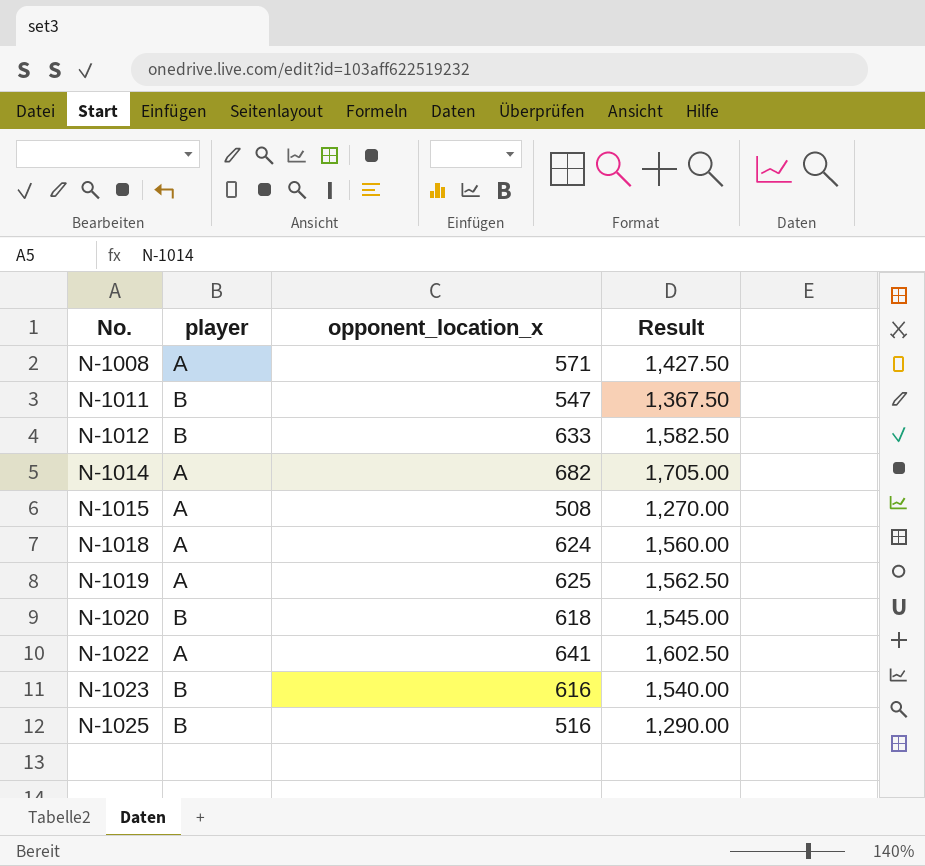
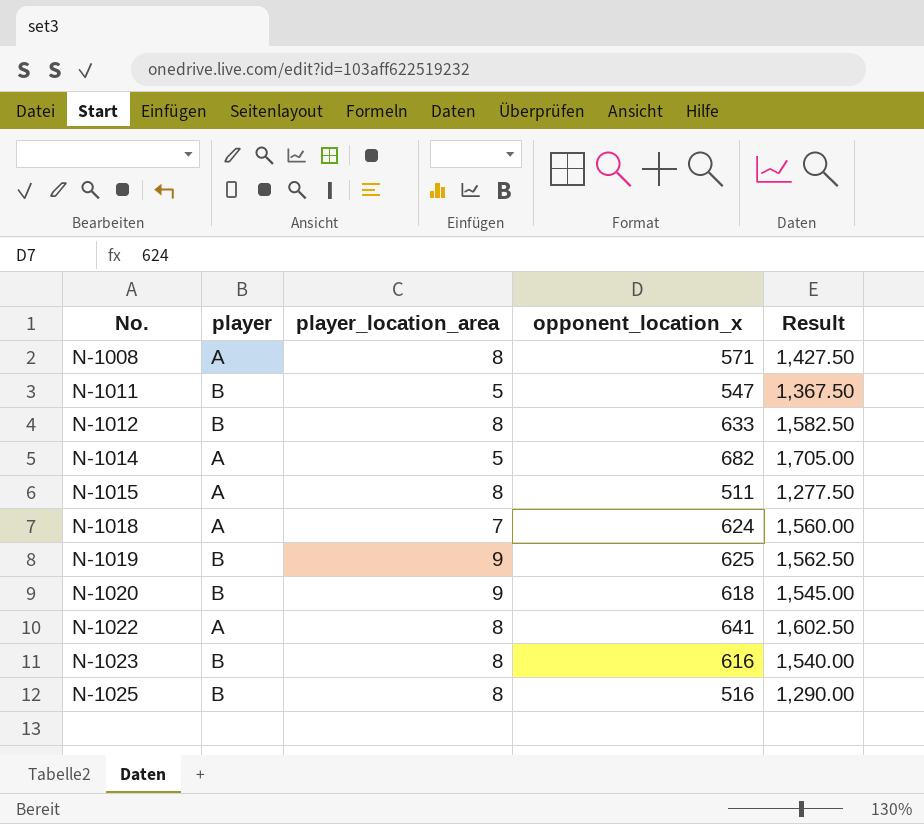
column player_location_area | position: none -> 3
N-1015 | opponent_location_x: 508 -> 511
N-1015 | Result: 1,270.00 -> 1,277.50
N-1019 | player: A -> B

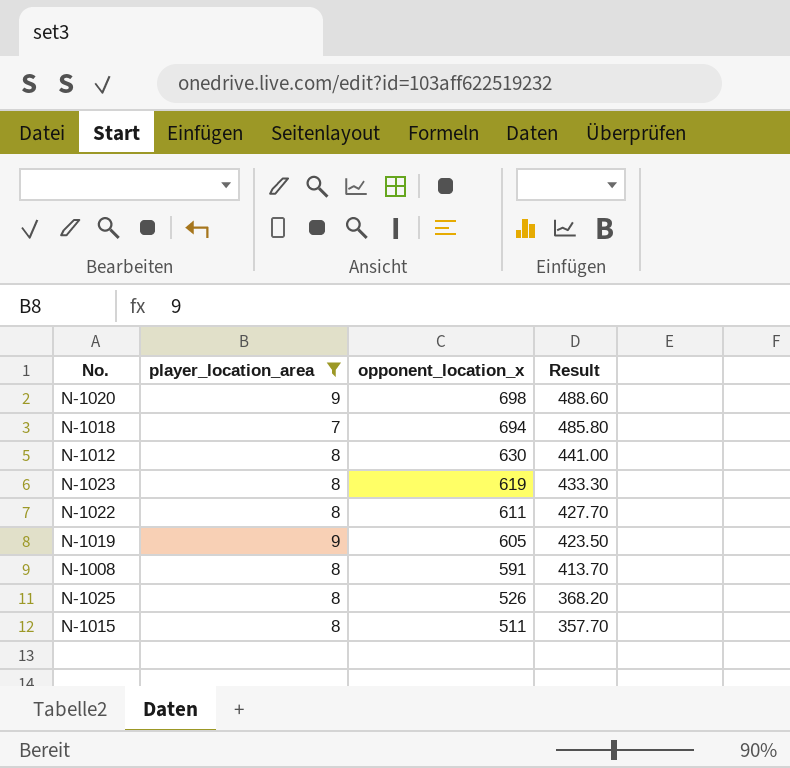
filter: none -> player_location_area != 5
row order: No. ascending -> opponent_location_x descending
column player | position: 2 -> none
column Result | formula: [opponent_location_x] * 2.5 -> [opponent_location_x] * 0.7
N-1020 | opponent_location_x: 618 -> 698
N-1018 | opponent_location_x: 624 -> 694
N-1012 | opponent_location_x: 633 -> 630
N-1023 | opponent_location_x: 616 -> 619
N-1022 | opponent_location_x: 641 -> 611
N-1019 | opponent_location_x: 625 -> 605
N-1008 | opponent_location_x: 571 -> 591
N-1025 | opponent_location_x: 516 -> 526

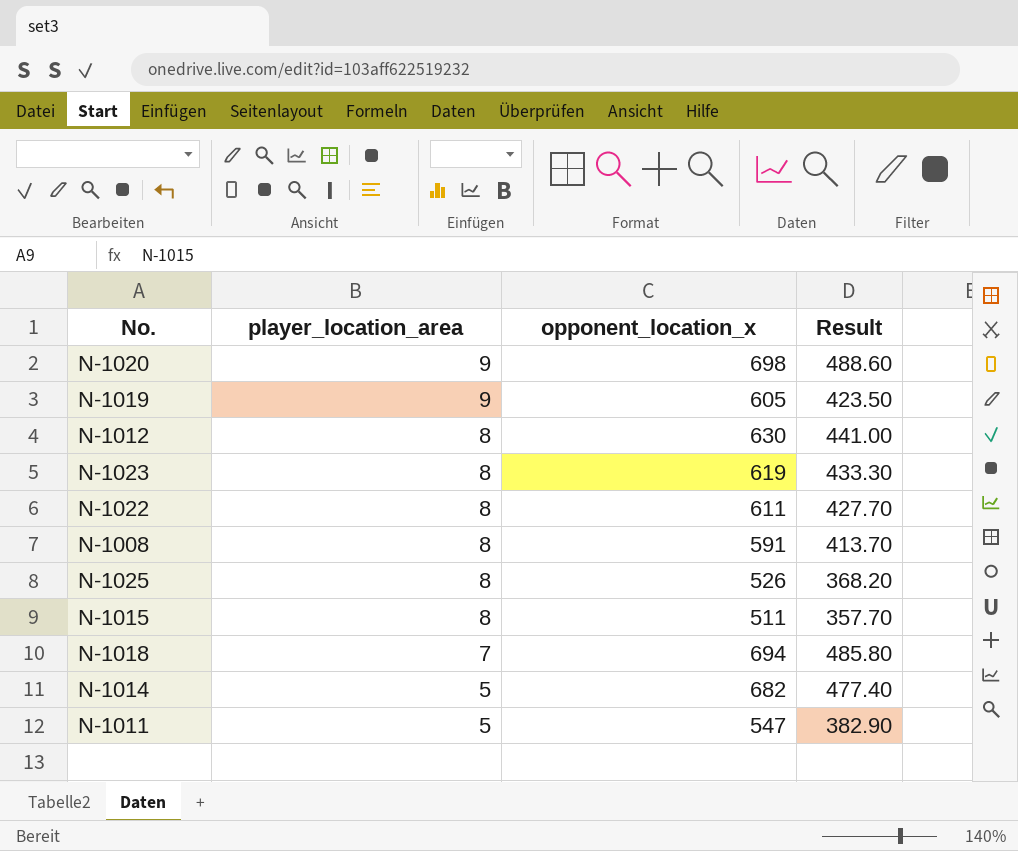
filter: player_location_area != 5 -> none
row order: opponent_location_x descending -> player_location_area descending

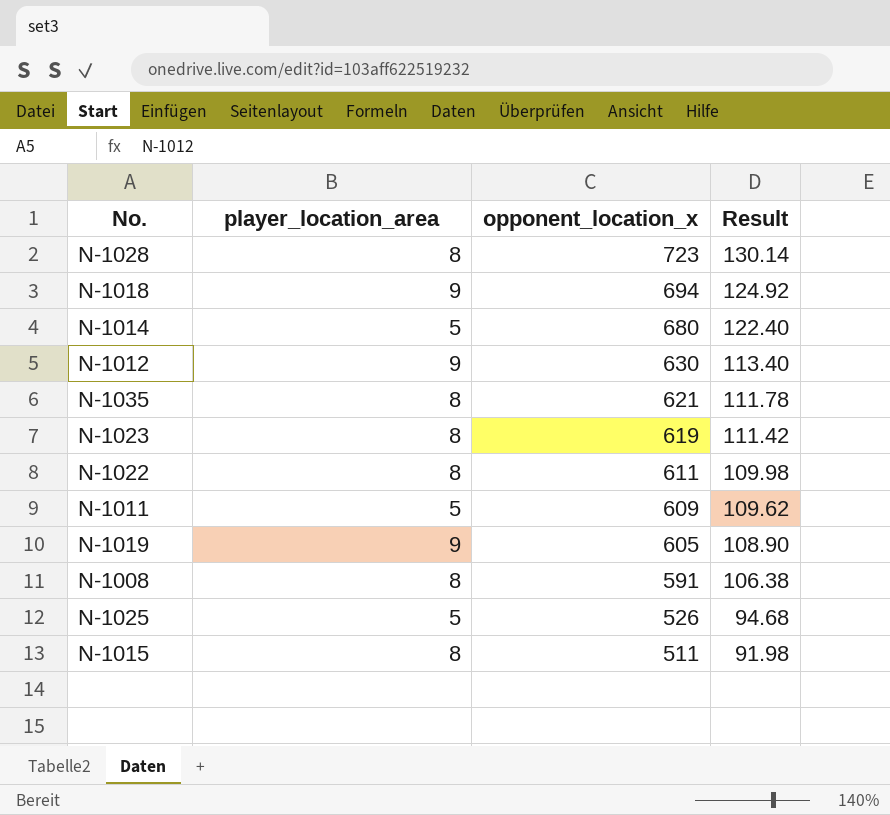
row order: player_location_area descending -> opponent_location_x descending
column Result | formula: [opponent_location_x] * 0.7 -> [opponent_location_x] * 0.18
row N-1020: 9 | 698 | 488.60 -> none
row N-1028: none -> 8 | 723 | 130.14
N-1018 | player_location_area: 7 -> 9
N-1014 | opponent_location_x: 682 -> 680
N-1012 | player_location_area: 8 -> 9
row N-1035: none -> 8 | 621 | 111.78
N-1011 | opponent_location_x: 547 -> 609
N-1025 | player_location_area: 8 -> 5

